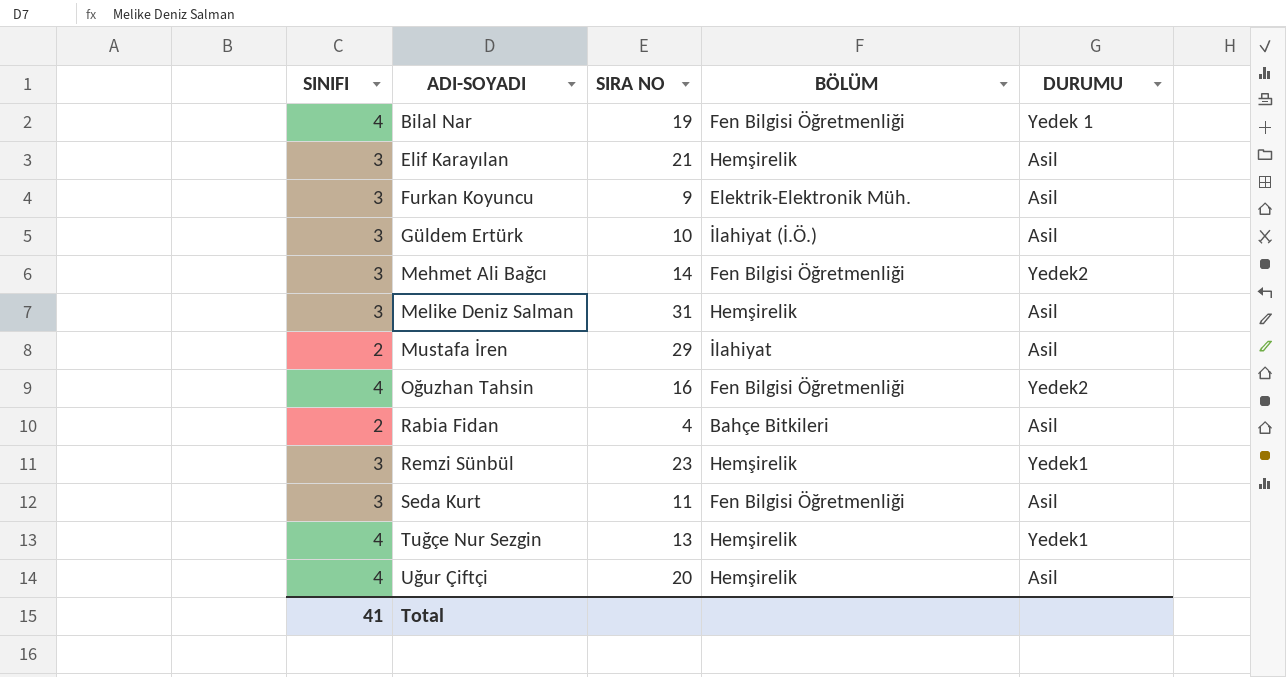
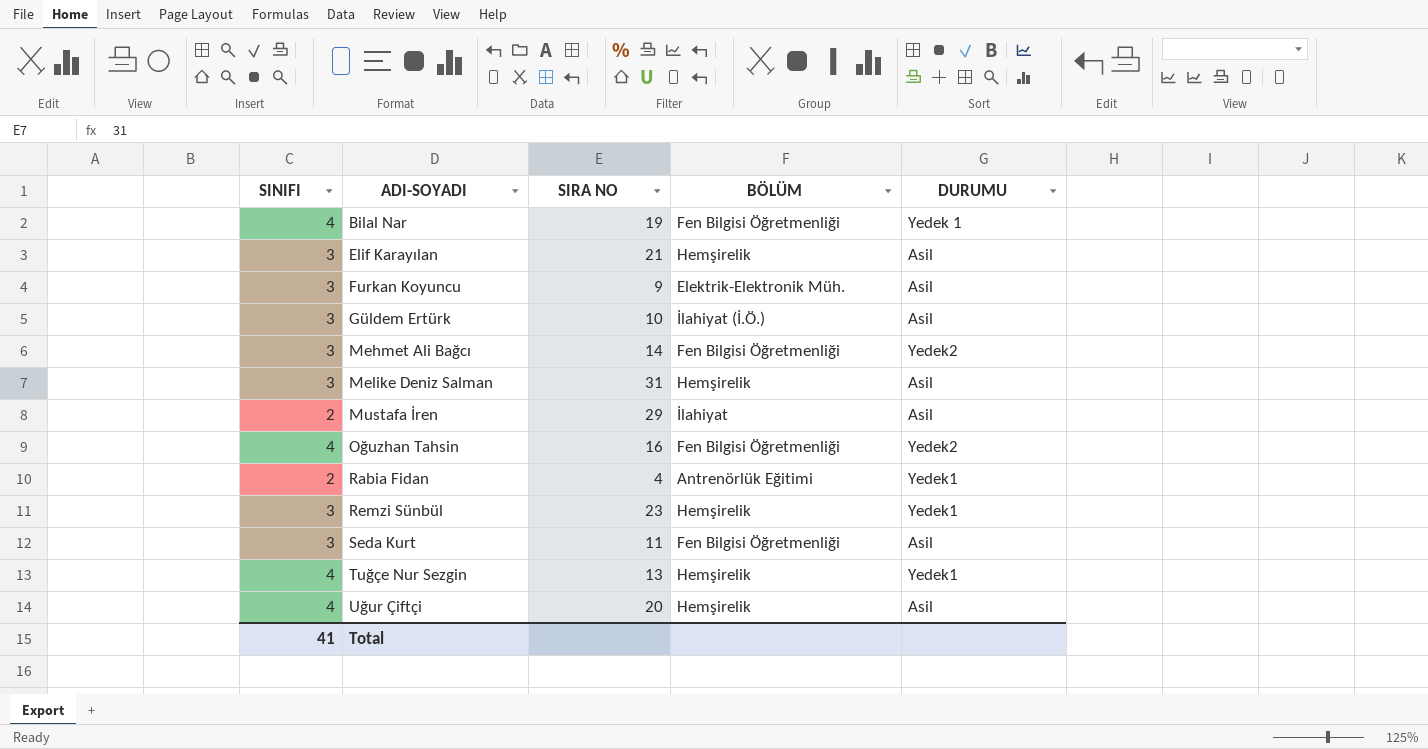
Rabia Fidan | BÖLÜM: Bahçe Bitkileri -> Antrenörlük Eğitimi
Rabia Fidan | DURUMU: Asil -> Yedek1

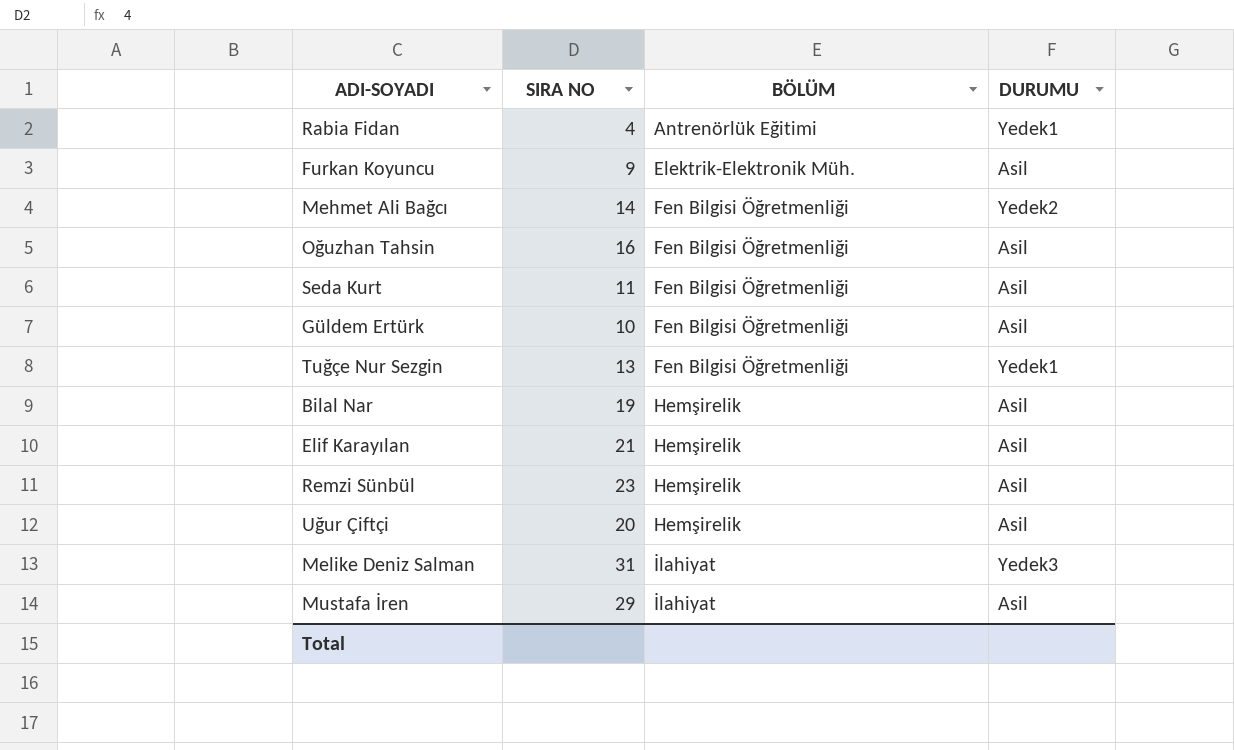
row order: ADI-SOYADI ascending -> BÖLÜM ascending
column SINIFI | position: 1 -> none
Oğuzhan Tahsin | DURUMU: Yedek2 -> Asil
Güldem Ertürk | BÖLÜM: İlahiyat (İ.Ö.) -> Fen Bilgisi Öğretmenliği
Tuğçe Nur Sezgin | BÖLÜM: Hemşirelik -> Fen Bilgisi Öğretmenliği
Bilal Nar | BÖLÜM: Fen Bilgisi Öğretmenliği -> Hemşirelik
Bilal Nar | DURUMU: Yedek 1 -> Asil
Remzi Sünbül | DURUMU: Yedek1 -> Asil
Melike Deniz Salman | BÖLÜM: Hemşirelik -> İlahiyat
Melike Deniz Salman | DURUMU: Asil -> Yedek3

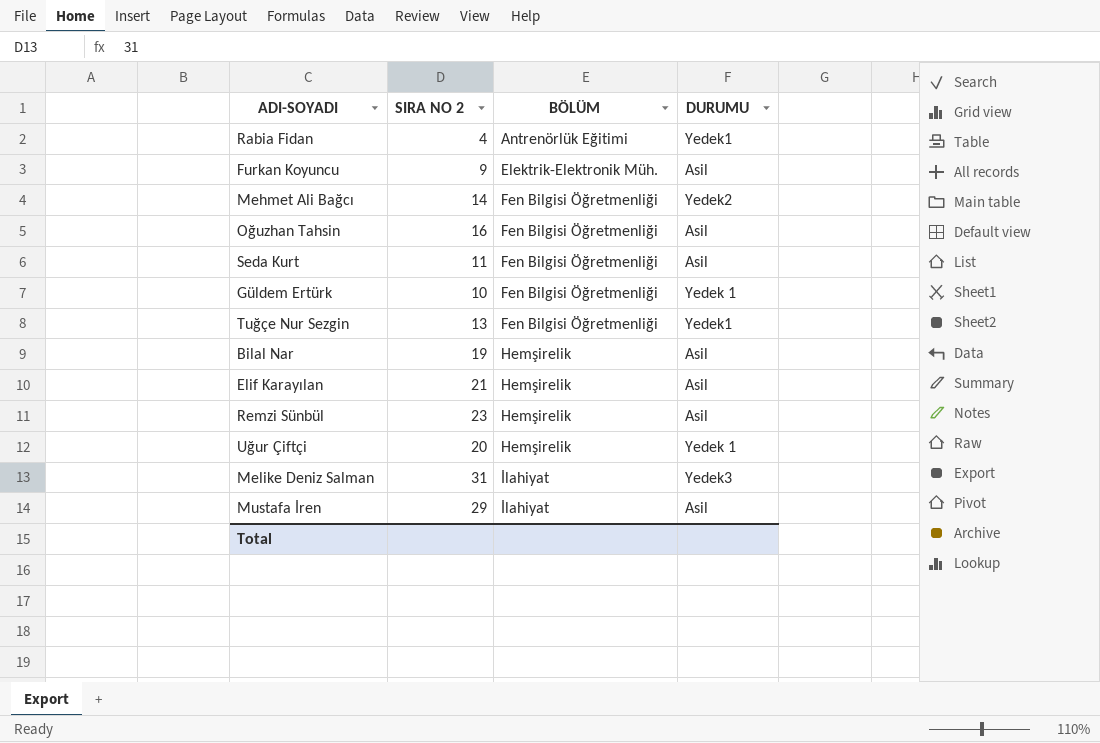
column name: SIRA NO -> SIRA NO 2
Güldem Ertürk | DURUMU: Asil -> Yedek 1
Uğur Çiftçi | DURUMU: Asil -> Yedek 1

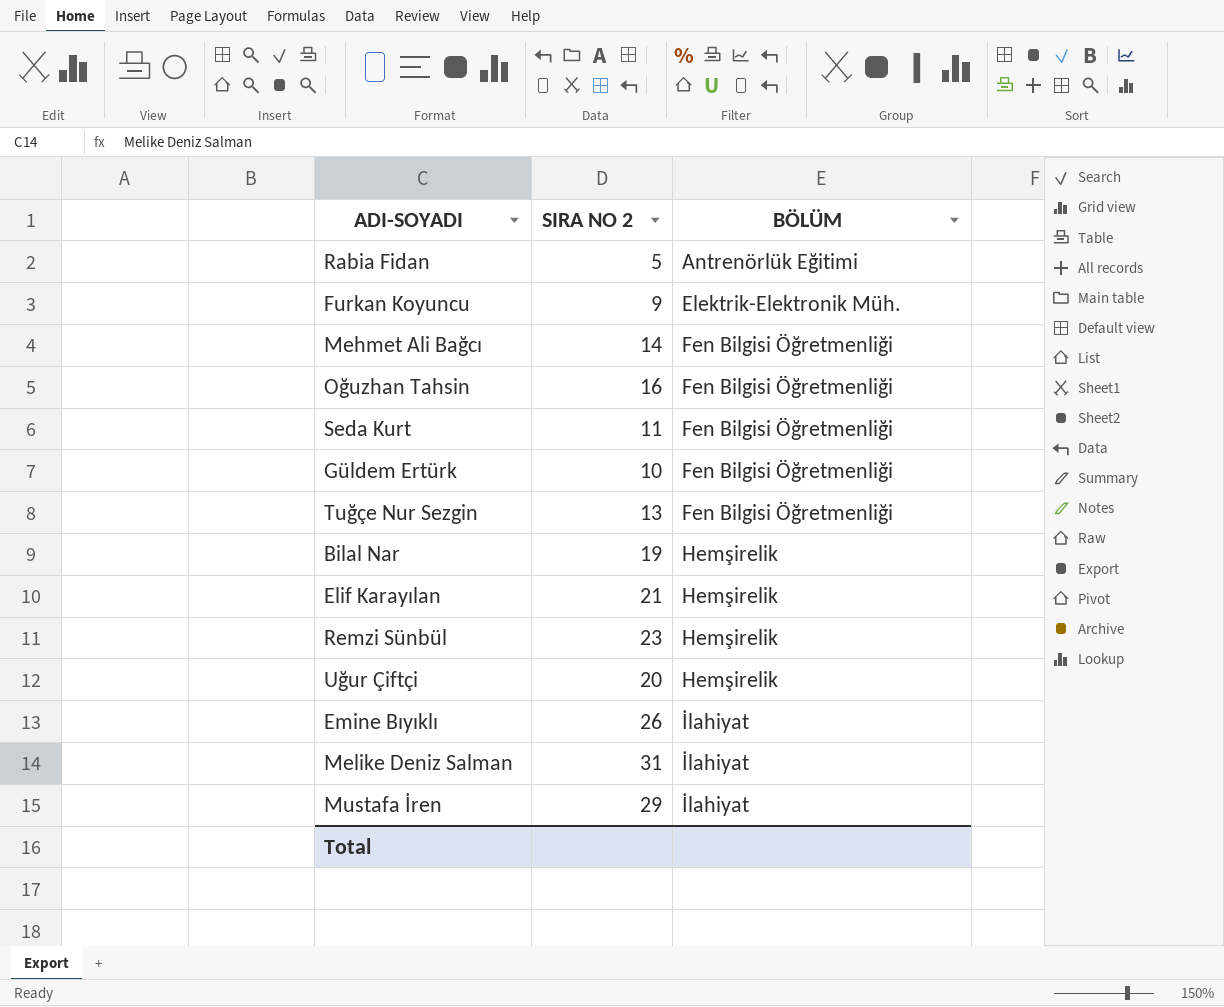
column DURUMU | position: 4 -> none
Rabia Fidan | SIRA NO 2: 4 -> 5
row Emine Bıyıklı: none -> 26 | İlahiyat

